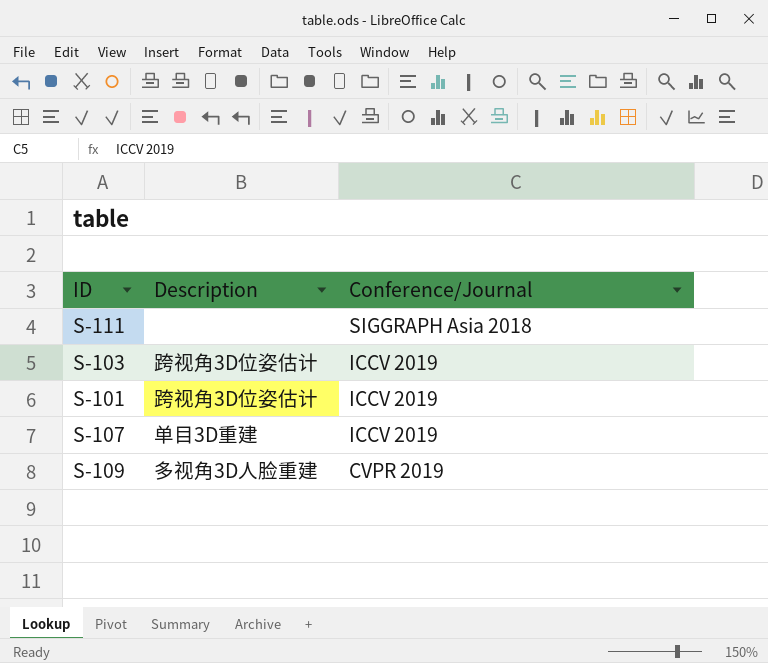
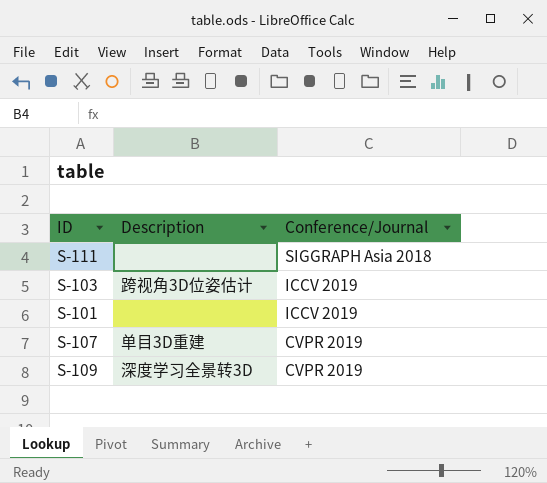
S-101 | Description: 跨视角3D位姿估计 -> none
S-107 | Conference/Journal: ICCV 2019 -> CVPR 2019
S-109 | Description: 多视角3D人脸重建 -> 深度学习全景转3D

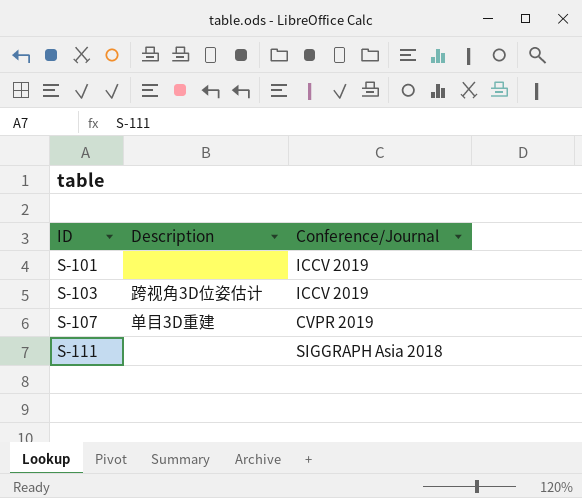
row order: Conference/Journal descending -> ID ascending
row S-109: 深度学习全景转3D | CVPR 2019 -> none

